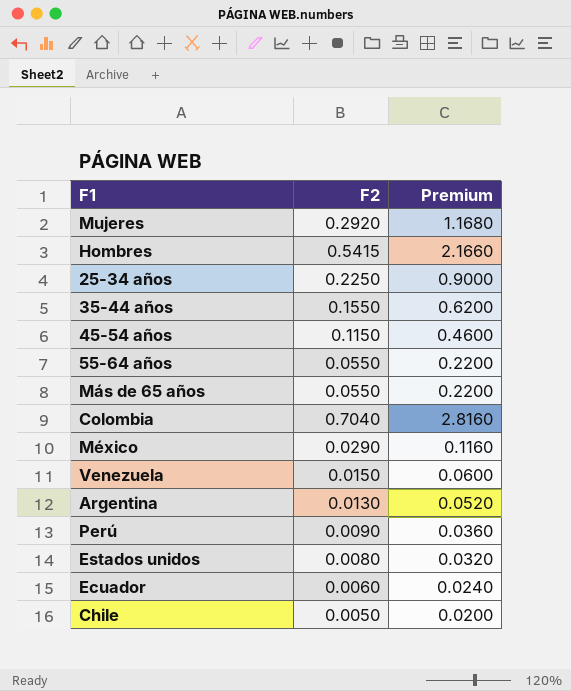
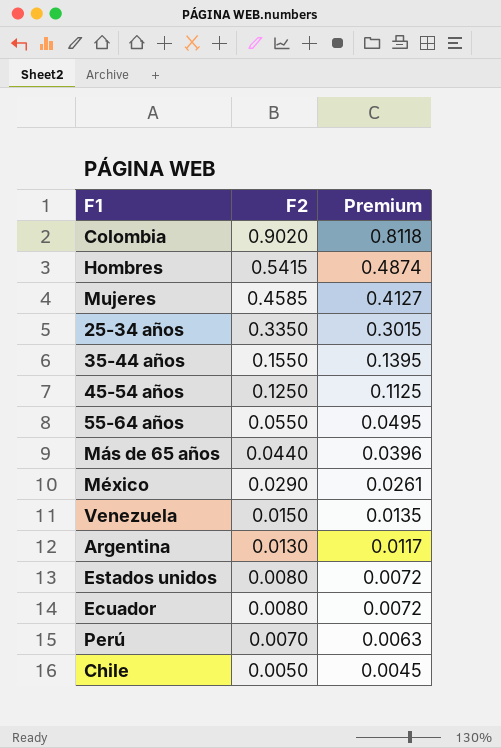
row order: none -> F2 descending
column Premium | formula: [F2] * 4 -> [F2] * 0.9
Colombia | F2: 0.7040 -> 0.9020
Mujeres | F2: 0.2920 -> 0.4585
25-34 años | F2: 0.2250 -> 0.3350
45-54 años | F2: 0.1150 -> 0.1250
Más de 65 años | F2: 0.0550 -> 0.0440
Ecuador | F2: 0.0060 -> 0.0080
Perú | F2: 0.0090 -> 0.0070

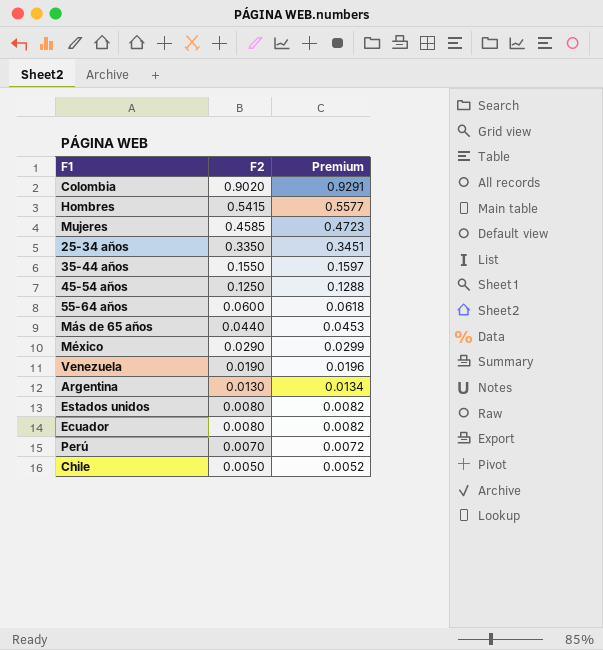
column Premium | formula: [F2] * 0.9 -> [F2] * 1.03
55-64 años | F2: 0.0550 -> 0.0600
Venezuela | F2: 0.0150 -> 0.0190

